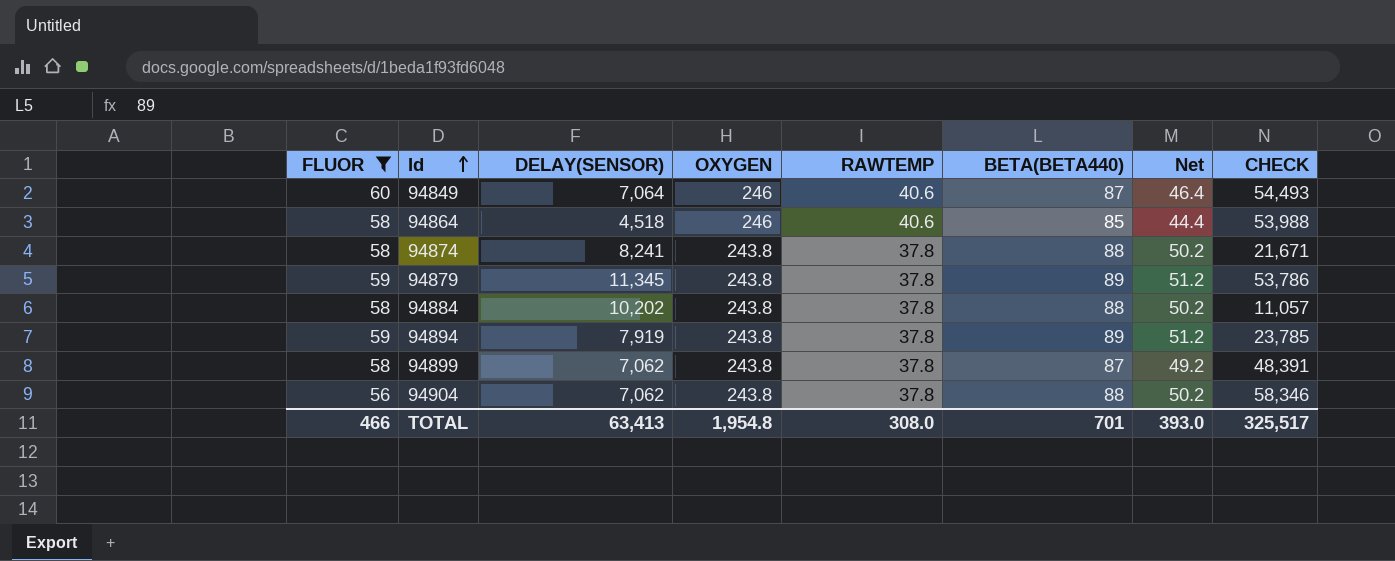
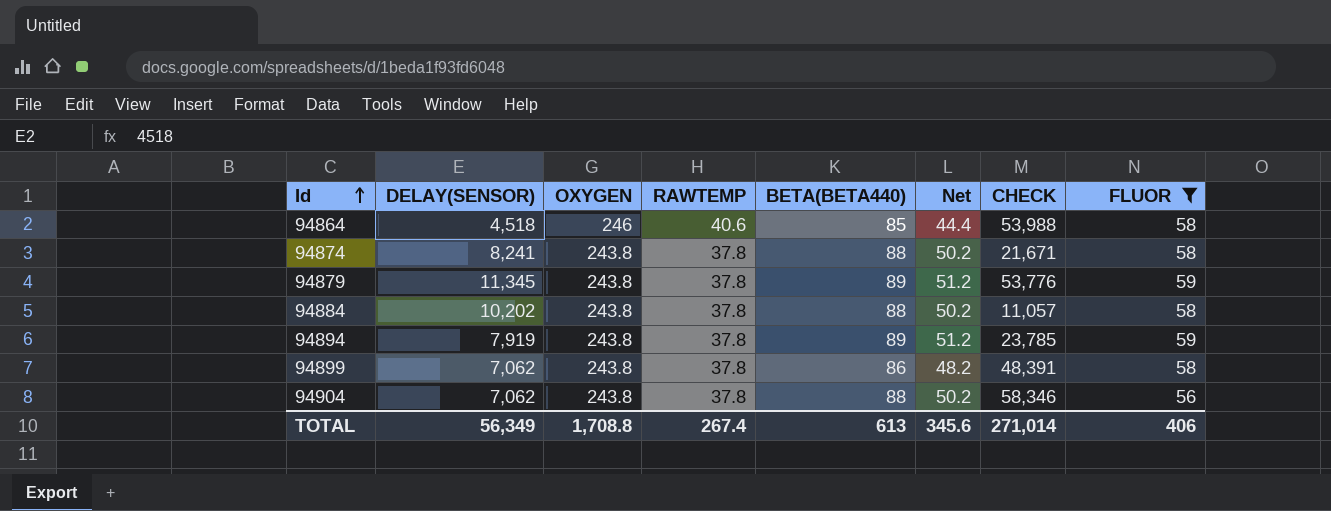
column FLUOR | position: 1 -> 8
row 94849: 60 | 7,064 | 246 | 40.6 | 87 | 46.4 | 54,493 -> none
94879 | CHECK: 53,786 -> 53,776
94899 | BETA(BETA440): 87 -> 86
94899 | Net: 49.2 -> 48.2
TOTAL | DELAY(SENSOR): 63,413 -> 56,349
TOTAL | OXYGEN: 1,954.8 -> 1,708.8
TOTAL | RAWTEMP: 308.0 -> 267.4
TOTAL | BETA(BETA440): 701 -> 613
TOTAL | Net: 393.0 -> 345.6
TOTAL | CHECK: 325,517 -> 271,014
TOTAL | FLUOR: 466 -> 406

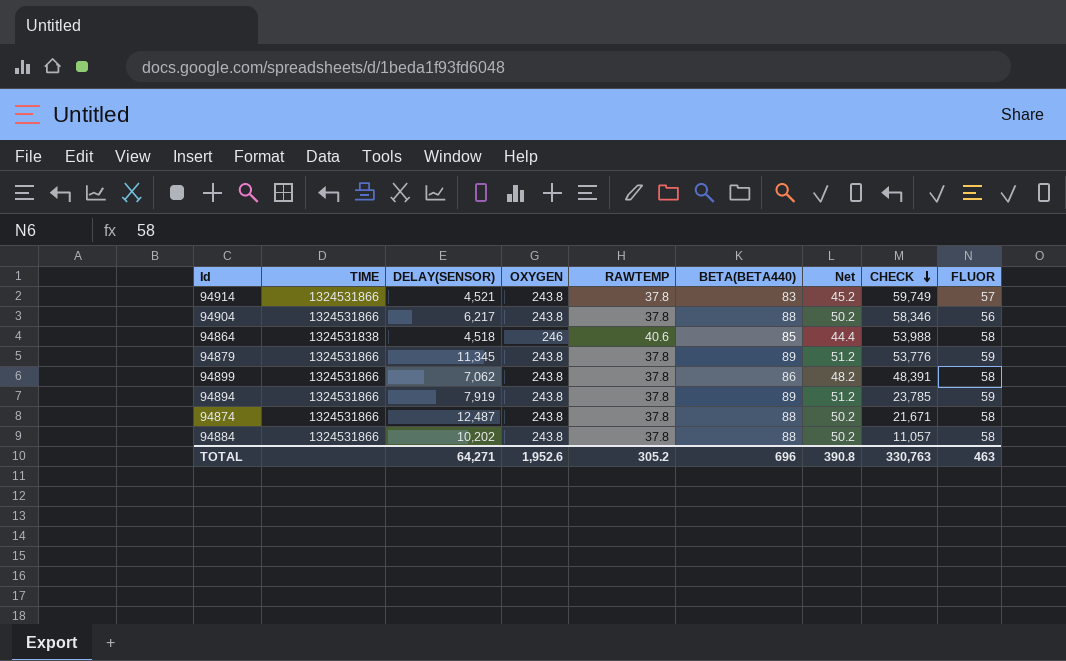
filter: FLUOR != 57 -> none
row order: Id ascending -> CHECK descending
column TIME | position: none -> 2
94904 | DELAY(SENSOR): 7,062 -> 6,217
94874 | DELAY(SENSOR): 8,241 -> 12,487
TOTAL | DELAY(SENSOR): 56,349 -> 64,271
TOTAL | OXYGEN: 1,708.8 -> 1,952.6
TOTAL | RAWTEMP: 267.4 -> 305.2
TOTAL | BETA(BETA440): 613 -> 696
TOTAL | Net: 345.6 -> 390.8
TOTAL | CHECK: 271,014 -> 330,763
TOTAL | FLUOR: 406 -> 463

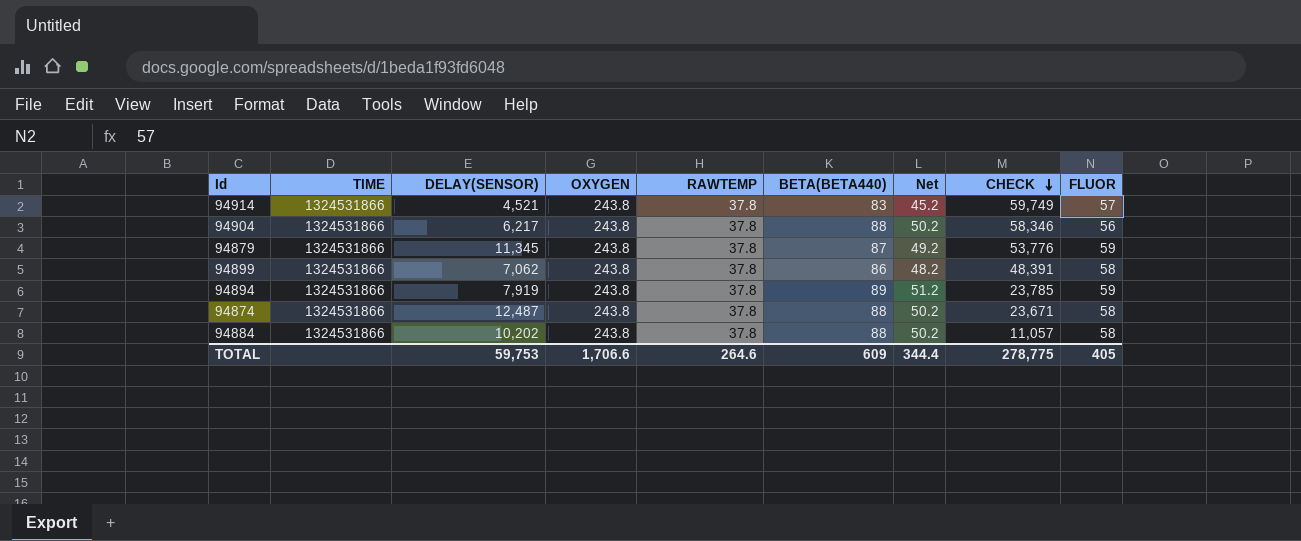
row 94864: 1324531838 | 4,518 | 246 | 40.6 | 85 | 44.4 | 53,988 | 58 -> none
94879 | BETA(BETA440): 89 -> 87
94879 | Net: 51.2 -> 49.2
94874 | CHECK: 21,671 -> 23,671
TOTAL | DELAY(SENSOR): 64,271 -> 59,753
TOTAL | OXYGEN: 1,952.6 -> 1,706.6
TOTAL | RAWTEMP: 305.2 -> 264.6
TOTAL | BETA(BETA440): 696 -> 609
TOTAL | Net: 390.8 -> 344.4
TOTAL | CHECK: 330,763 -> 278,775
TOTAL | FLUOR: 463 -> 405

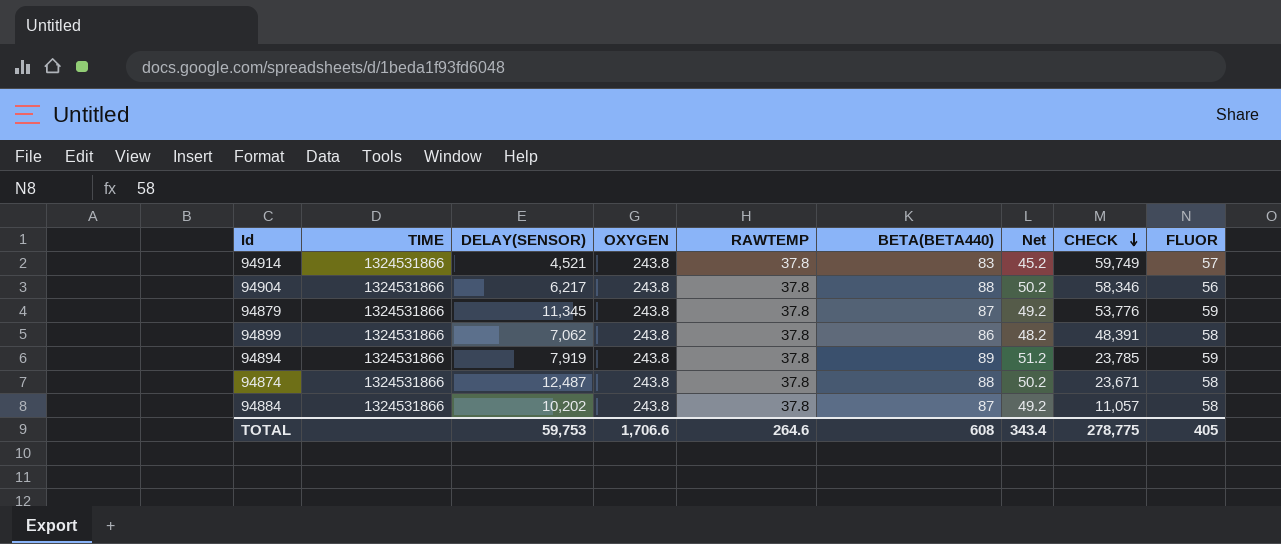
94884 | BETA(BETA440): 88 -> 87
94884 | Net: 50.2 -> 49.2
TOTAL | BETA(BETA440): 609 -> 608
TOTAL | Net: 344.4 -> 343.4

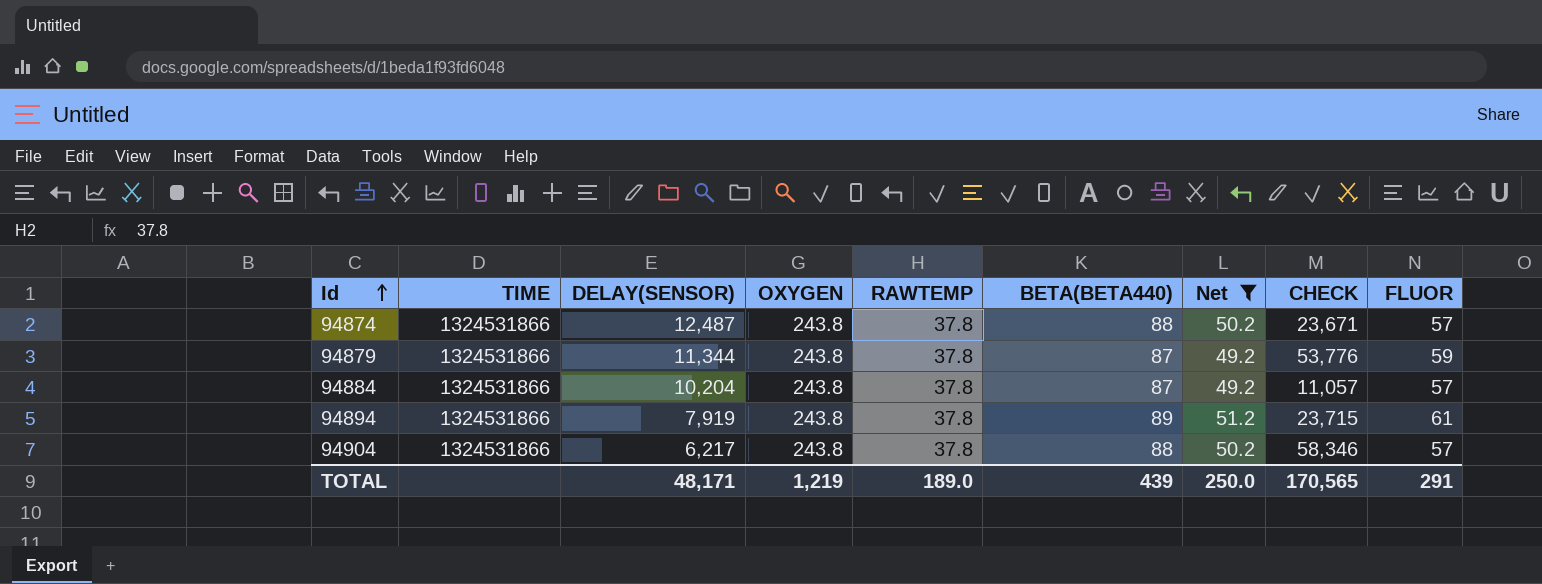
filter: none -> Net >= 49.2
row order: CHECK descending -> Id ascending
94874 | FLUOR: 58 -> 57
94879 | DELAY(SENSOR): 11,345 -> 11,344
94884 | DELAY(SENSOR): 10,202 -> 10,204
94884 | FLUOR: 58 -> 57
94894 | CHECK: 23,785 -> 23,715
94894 | FLUOR: 59 -> 61
94904 | FLUOR: 56 -> 57
TOTAL | DELAY(SENSOR): 59,753 -> 48,171
TOTAL | OXYGEN: 1,706.6 -> 1,219
TOTAL | RAWTEMP: 264.6 -> 189.0
TOTAL | BETA(BETA440): 608 -> 439
TOTAL | Net: 343.4 -> 250.0
TOTAL | CHECK: 278,775 -> 170,565
TOTAL | FLUOR: 405 -> 291

